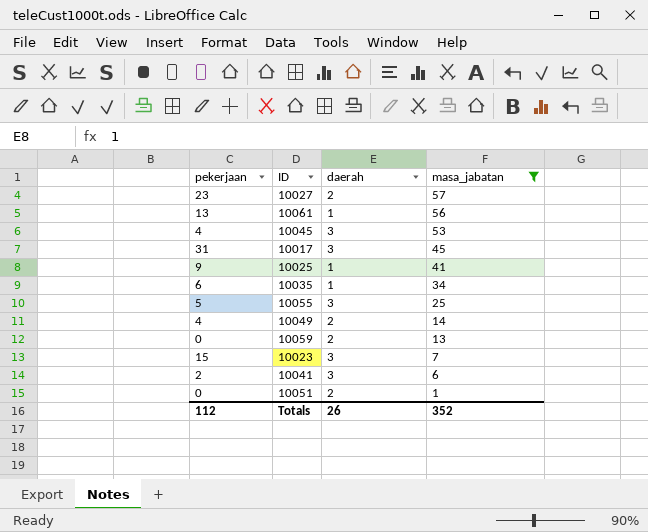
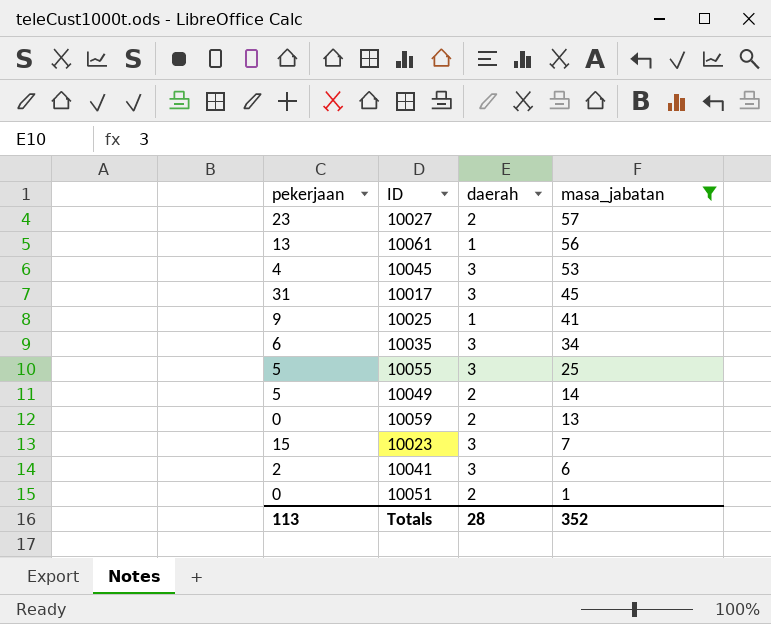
10035 | daerah: 1 -> 3
10049 | pekerjaan: 4 -> 5
Totals | pekerjaan: 112 -> 113
Totals | daerah: 26 -> 28

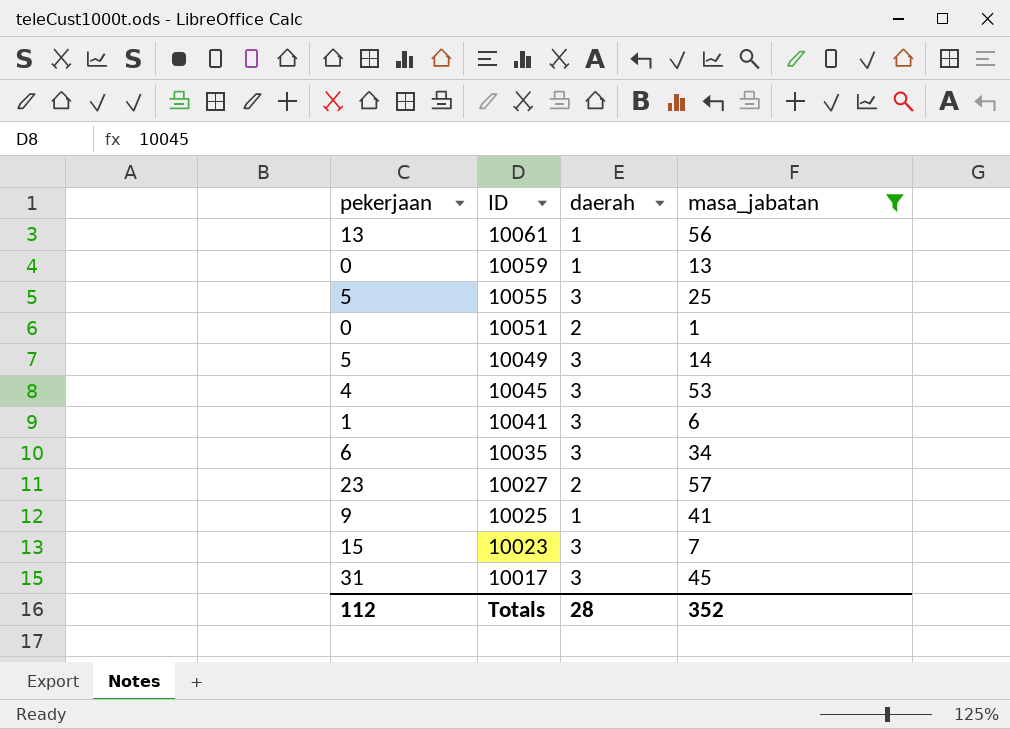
row order: masa_jabatan descending -> ID descending
10059 | daerah: 2 -> 1
10049 | daerah: 2 -> 3
10041 | pekerjaan: 2 -> 1
Totals | pekerjaan: 113 -> 112

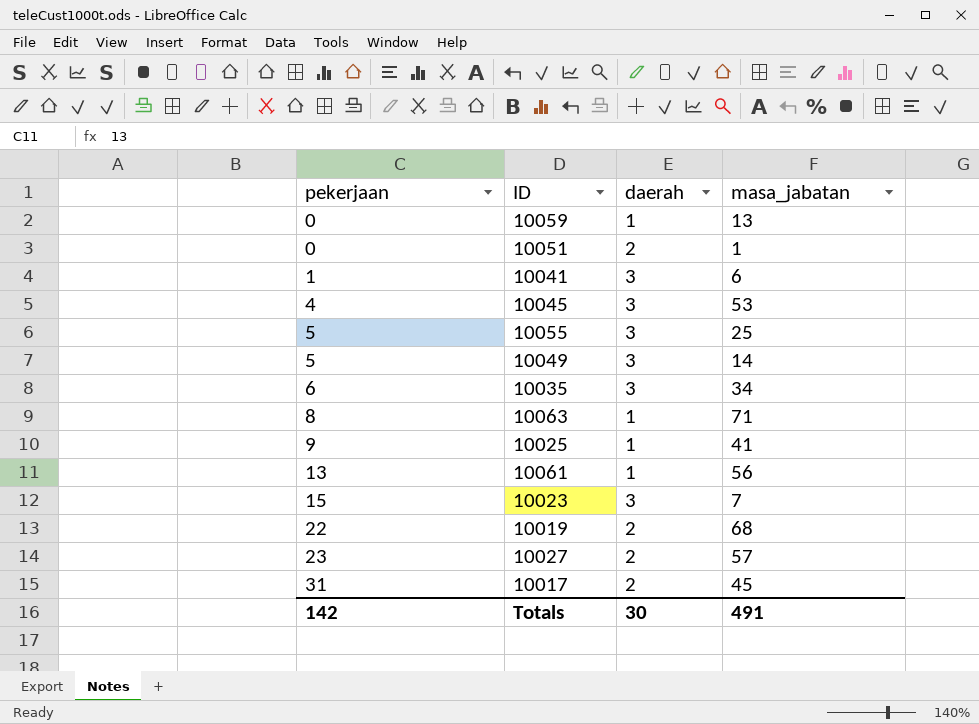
filter: masa_jabatan <= 57 -> none
row order: ID descending -> pekerjaan ascending
10017 | daerah: 3 -> 2
Totals | pekerjaan: 112 -> 142
Totals | daerah: 28 -> 30
Totals | masa_jabatan: 352 -> 491

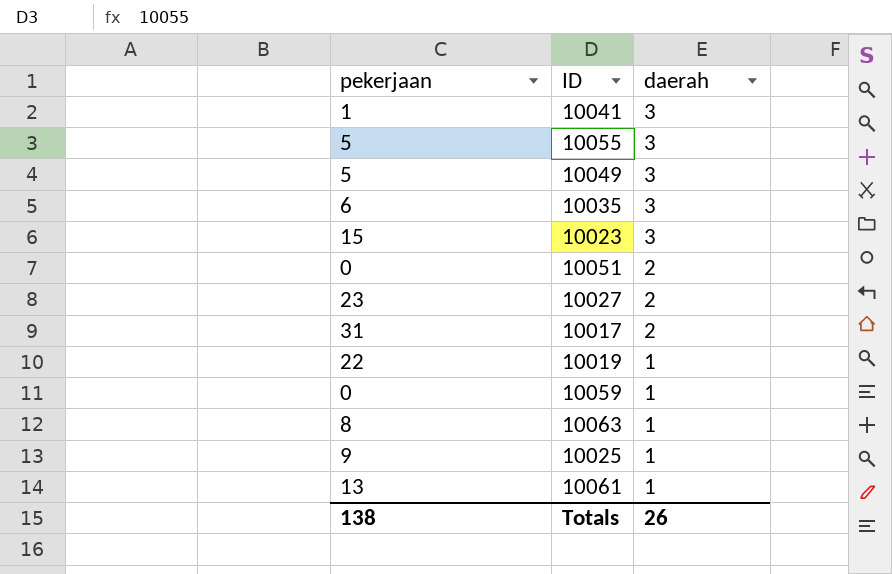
row order: pekerjaan ascending -> daerah descending
column masa_jabatan | position: 4 -> none
row 10045: 4 | 3 | 53 -> none
10019 | daerah: 2 -> 1
Totals | pekerjaan: 142 -> 138
Totals | daerah: 30 -> 26

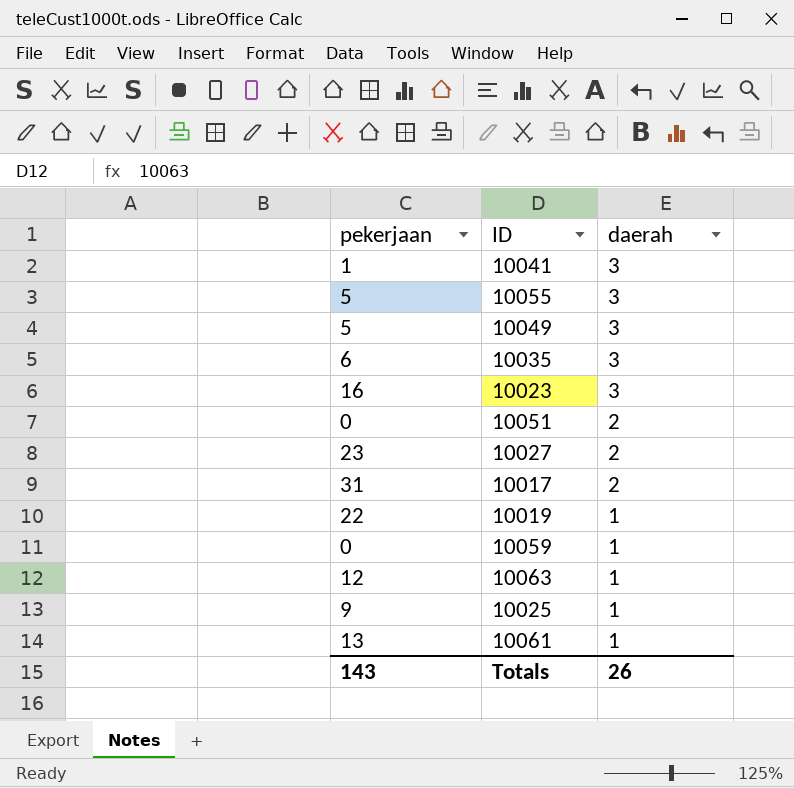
10023 | pekerjaan: 15 -> 16
10063 | pekerjaan: 8 -> 12
Totals | pekerjaan: 138 -> 143

